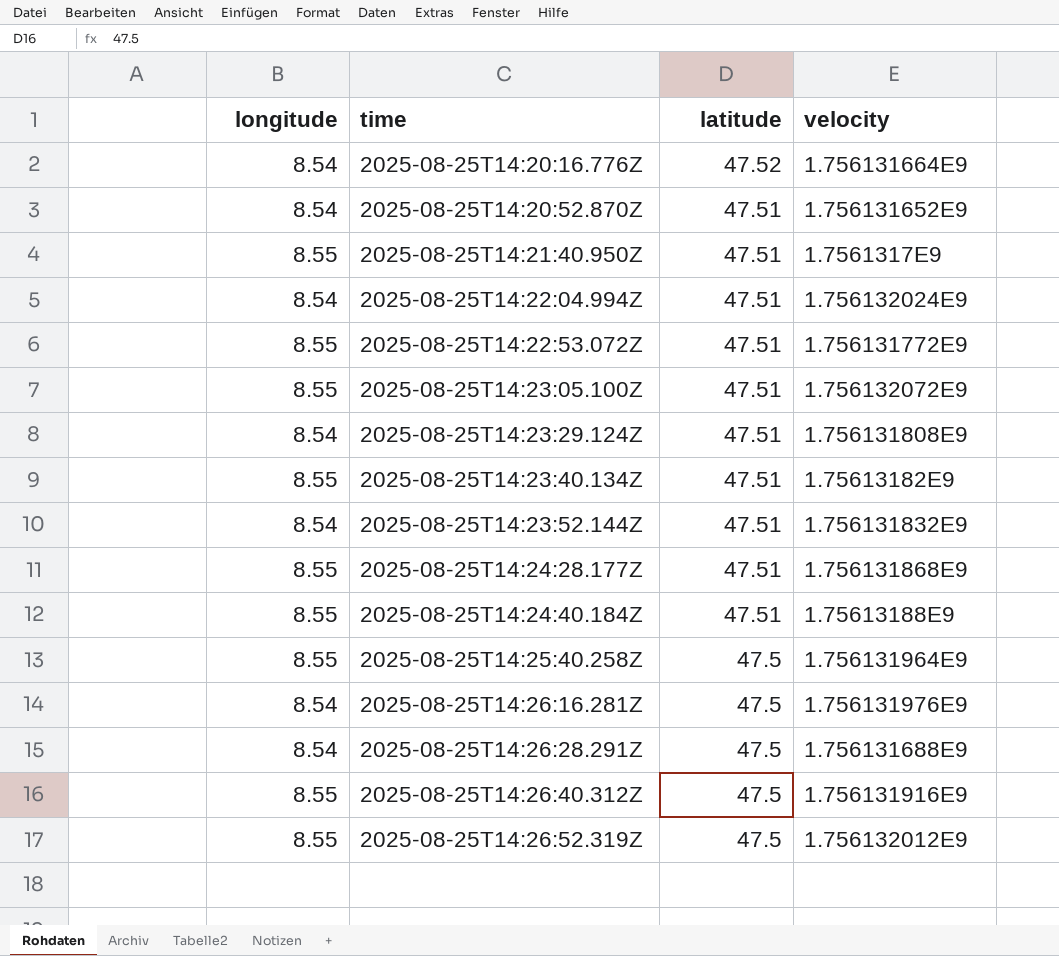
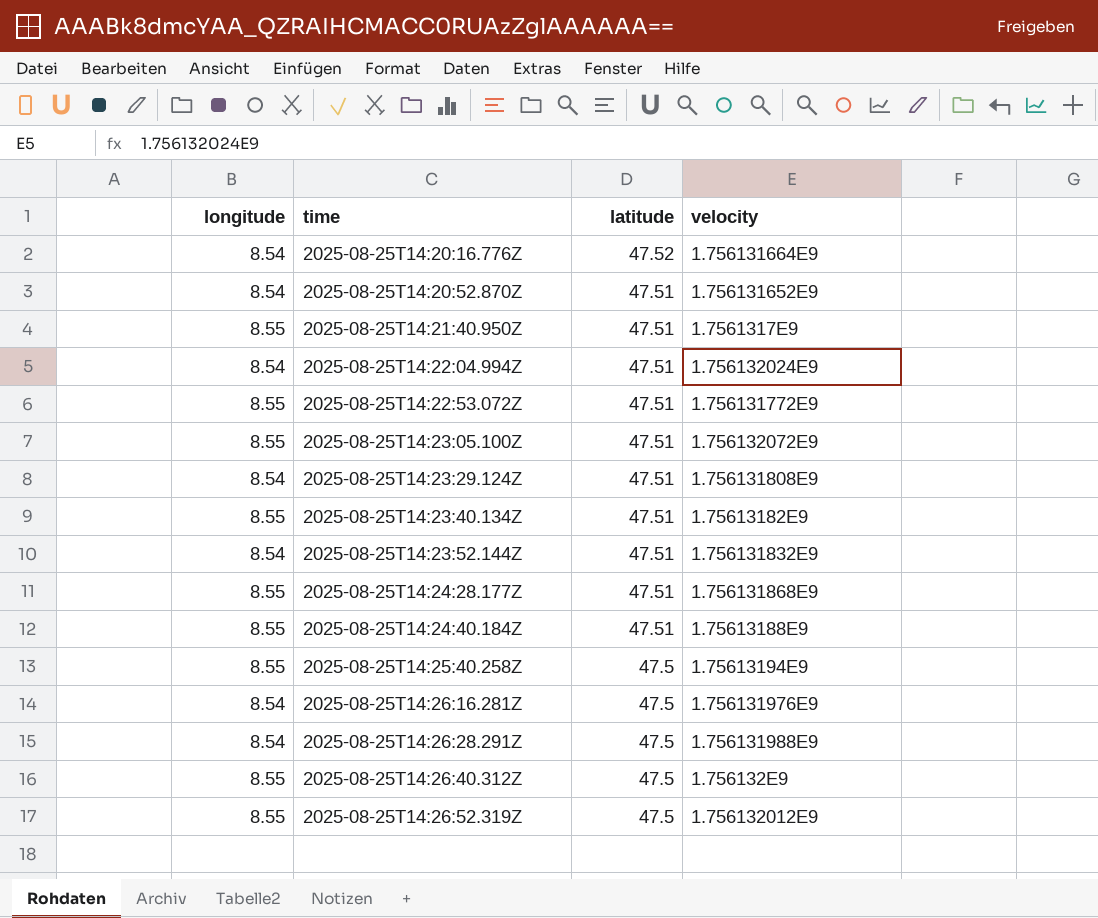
2025-08-25T14:25:40.258Z | velocity: 1.756131964E9 -> 1.75613194E9
2025-08-25T14:26:28.291Z | velocity: 1.756131688E9 -> 1.756131988E9
2025-08-25T14:26:40.312Z | velocity: 1.756131916E9 -> 1.756132E9

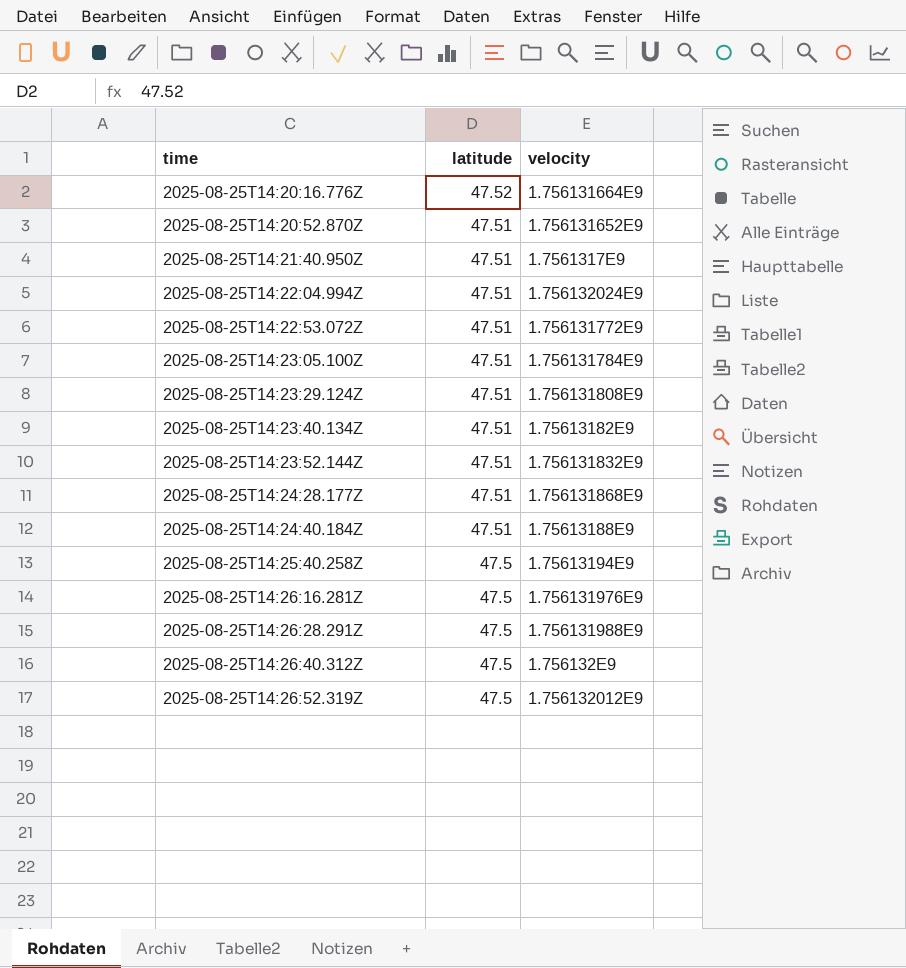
column longitude | position: 1 -> none
2025-08-25T14:23:05.100Z | velocity: 1.756132072E9 -> 1.756131784E9

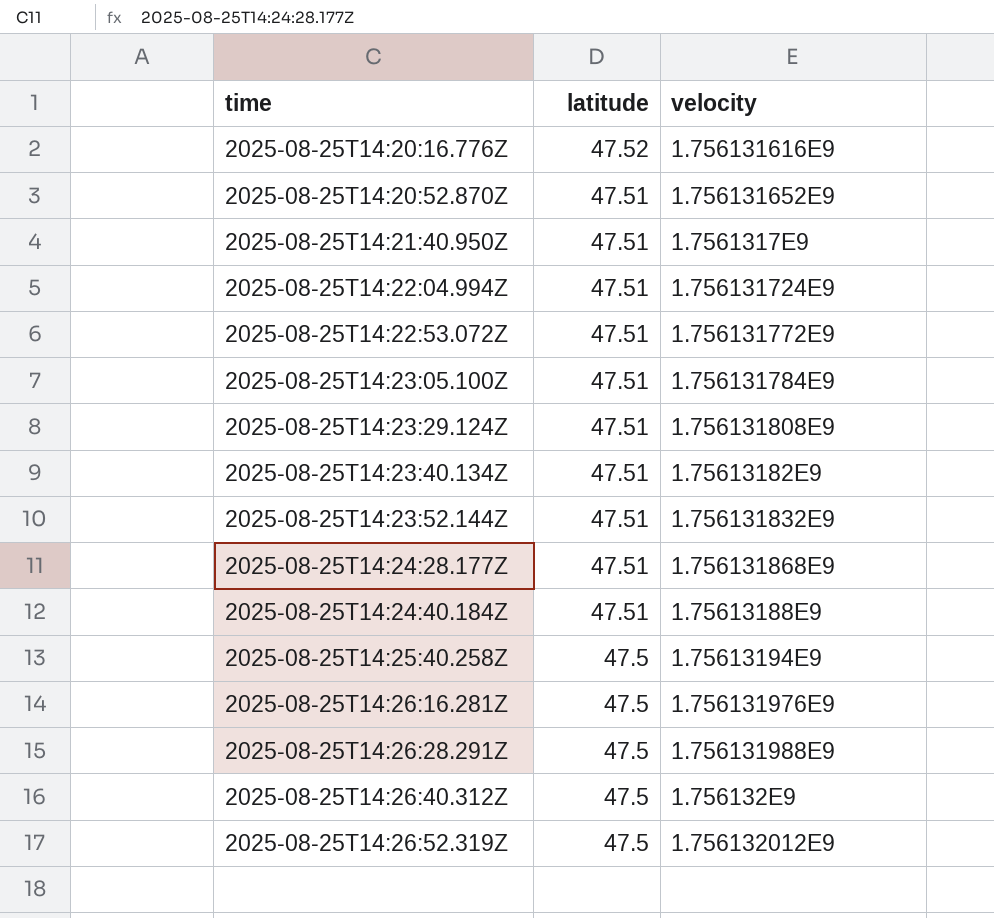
2025-08-25T14:20:16.776Z | velocity: 1.756131664E9 -> 1.756131616E9
2025-08-25T14:22:04.994Z | velocity: 1.756132024E9 -> 1.756131724E9

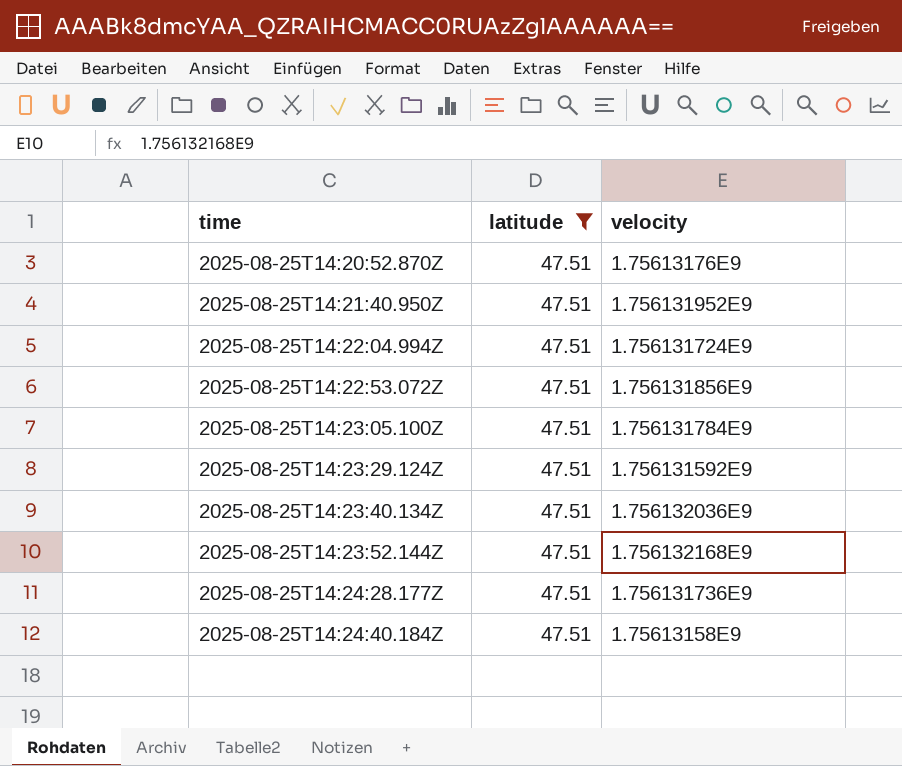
filter: none -> latitude = 47.51
2025-08-25T14:20:52.870Z | velocity: 1.756131652E9 -> 1.75613176E9
2025-08-25T14:21:40.950Z | velocity: 1.7561317E9 -> 1.756131952E9
2025-08-25T14:22:53.072Z | velocity: 1.756131772E9 -> 1.756131856E9
2025-08-25T14:23:29.124Z | velocity: 1.756131808E9 -> 1.756131592E9
2025-08-25T14:23:40.134Z | velocity: 1.75613182E9 -> 1.756132036E9
2025-08-25T14:23:52.144Z | velocity: 1.756131832E9 -> 1.756132168E9
2025-08-25T14:24:28.177Z | velocity: 1.756131868E9 -> 1.756131736E9
2025-08-25T14:24:40.184Z | velocity: 1.75613188E9 -> 1.75613158E9

